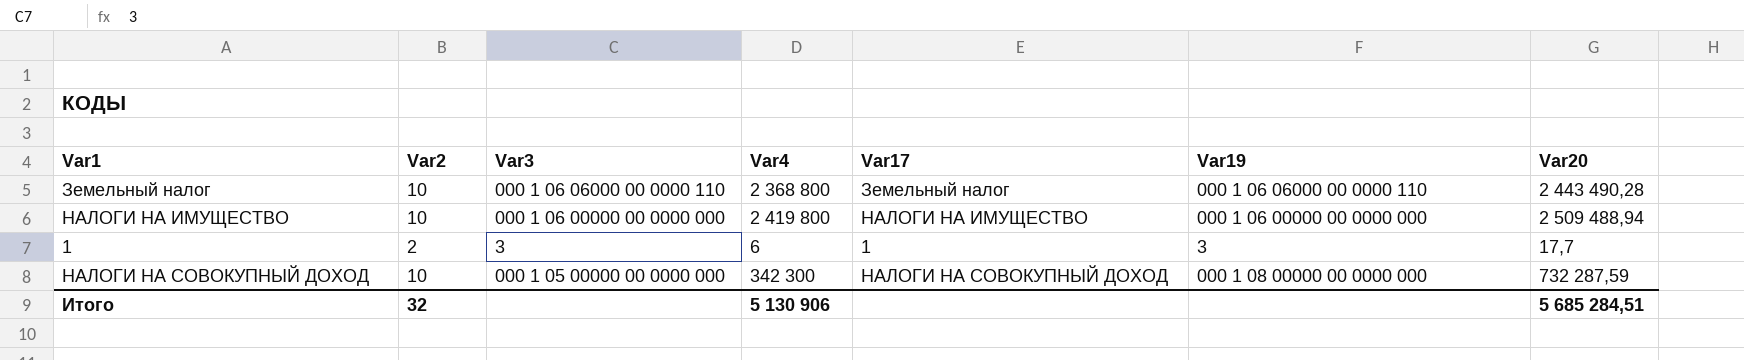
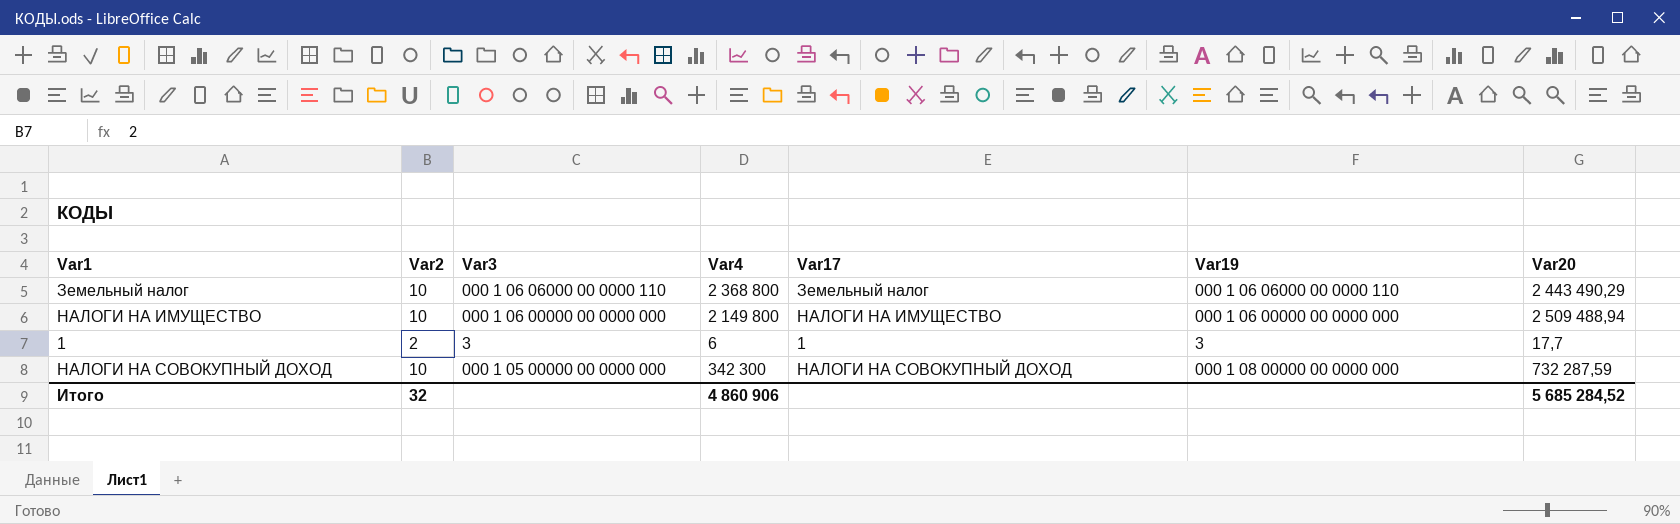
Земельный налог | Var20: 2 443 490,28 -> 2 443 490,29
НАЛОГИ НА ИМУЩЕСТВО | Var4: 2 419 800 -> 2 149 800
Итого | Var4: 5 130 906 -> 4 860 906
Итого | Var20: 5 685 284,51 -> 5 685 284,52

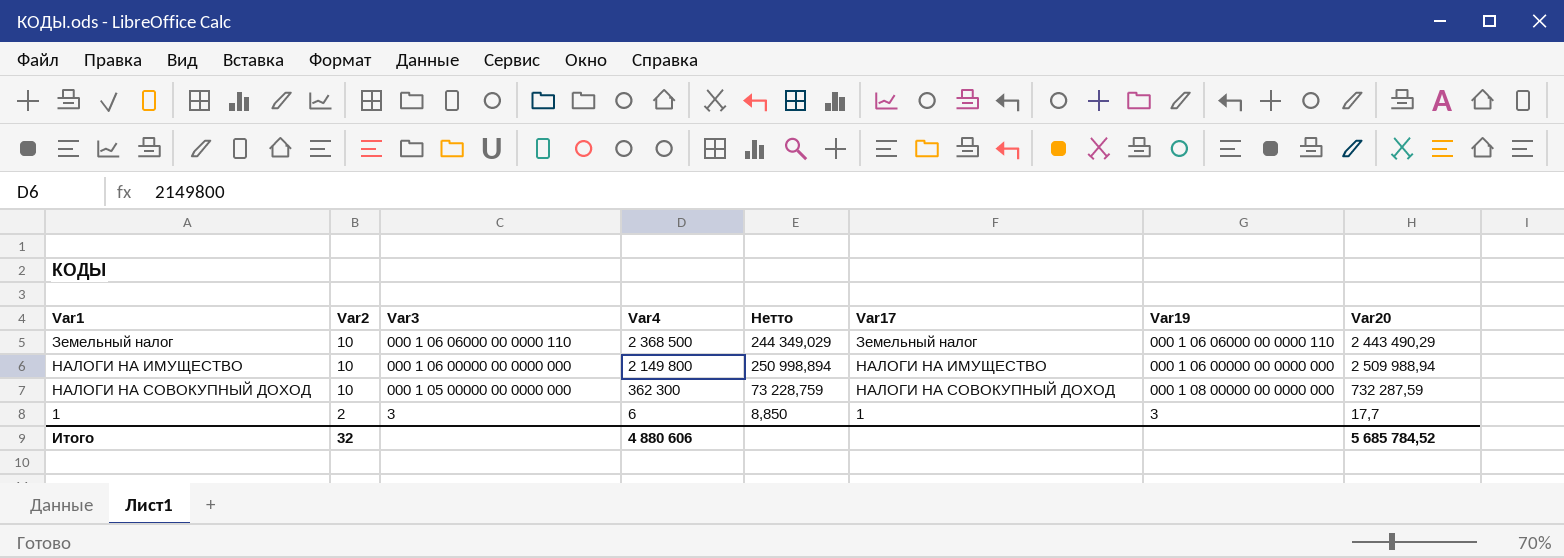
row order: none -> Var2 descending
column Нетто | formula: none -> [Var20] / [Var2]
Земельный налог | Var4: 2 368 800 -> 2 368 500
НАЛОГИ НА ИМУЩЕСТВО | Var20: 2 509 488,94 -> 2 509 988,94
НАЛОГИ НА СОВОКУПНЫЙ ДОХОД | Var4: 342 300 -> 362 300
Итого | Var4: 4 860 906 -> 4 880 606
Итого | Var20: 5 685 284,52 -> 5 685 784,52

